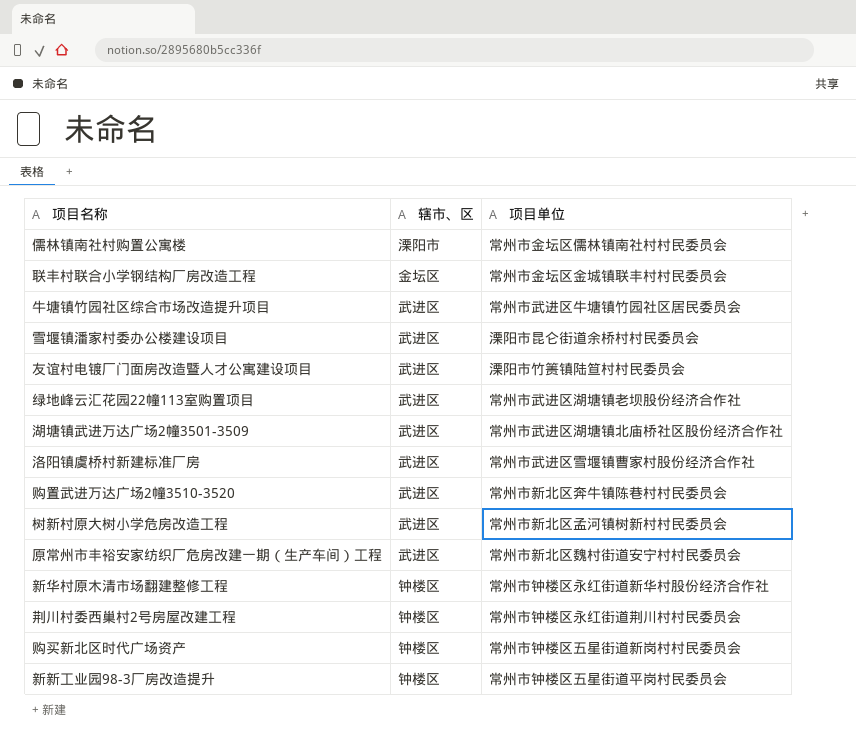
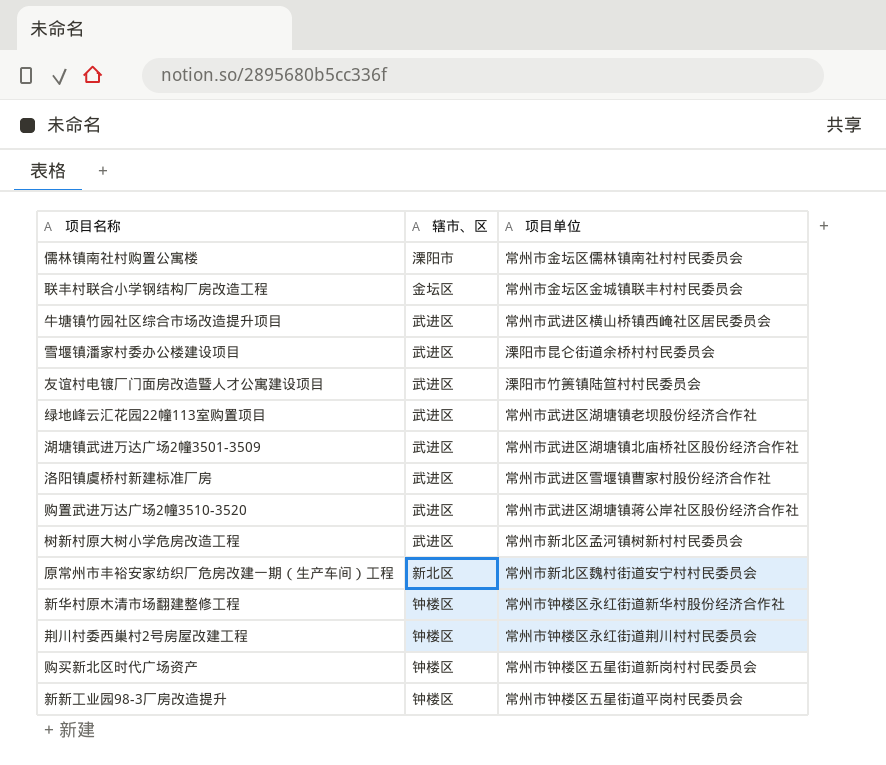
牛塘镇竹园社区综合市场改造提升项目 | 项目单位: 常州市武进区牛塘镇竹园社区居民委员会 -> 常州市武进区横山桥镇西崦社区居民委员会
购置武进万达广场2幢3510-3520 | 项目单位: 常州市新北区奔牛镇陈巷村村民委员会 -> 常州市武进区湖塘镇蒋公岸社区股份经济合作社
原常州市丰裕安家纺织厂危房改建一期（生产车间）工程 | 辖市、区: 武进区 -> 新北区

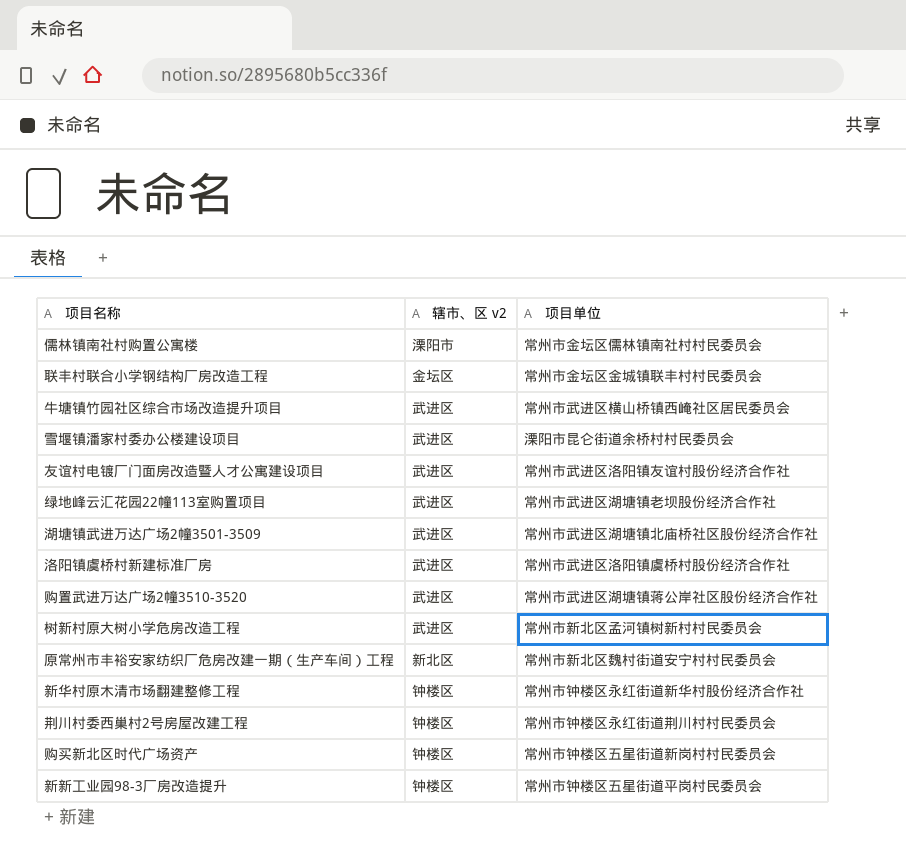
column name: 辖市、区 -> 辖市、区 v2
友谊村电镀厂门面房改造暨人才公寓建设项目 | 项目单位: 溧阳市竹箦镇陆笪村村民委员会 -> 常州市武进区洛阳镇友谊村股份经济合作社
洛阳镇虞桥村新建标准厂房 | 项目单位: 常州市武进区雪堰镇曹家村股份经济合作社 -> 常州市武进区洛阳镇虞桥村股份经济合作社

